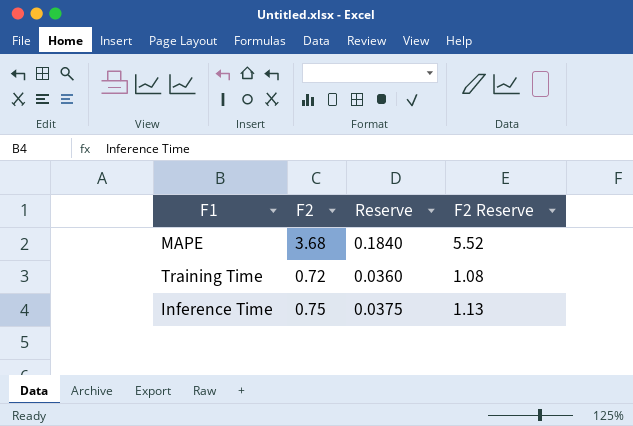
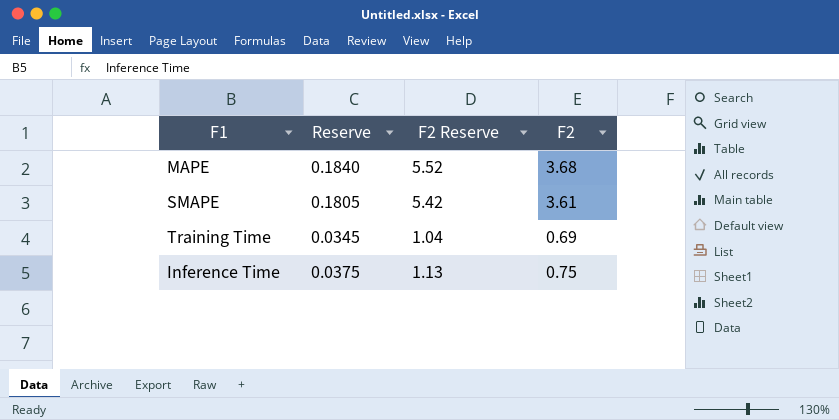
column F2 | position: 2 -> 4
row SMAPE: none -> 0.1805 | 5.42 | 3.61
Training Time | Reserve: 0.0360 -> 0.0345
Training Time | F2 Reserve: 1.08 -> 1.04
Training Time | F2: 0.72 -> 0.69

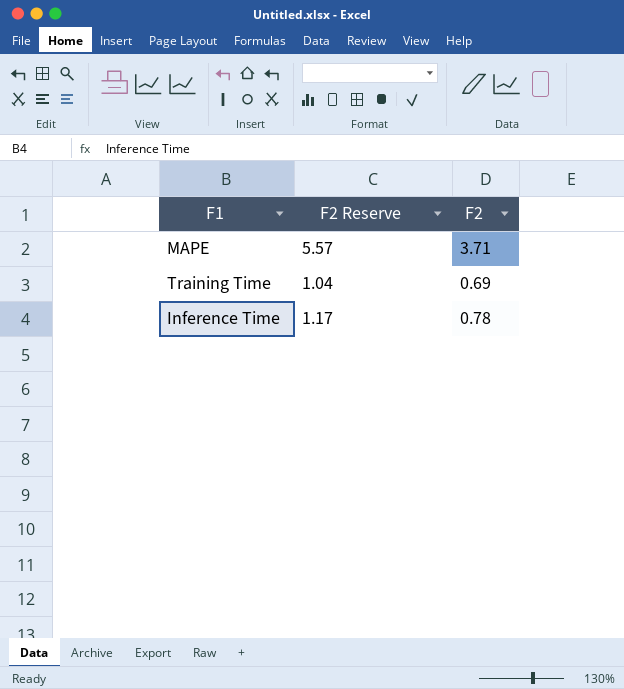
column Reserve | formula: [F2] * 0.05 -> none
row SMAPE: 0.1805 | 5.42 | 3.61 -> none
MAPE | F2 Reserve: 5.52 -> 5.57
MAPE | F2: 3.68 -> 3.71
Inference Time | F2 Reserve: 1.13 -> 1.17
Inference Time | F2: 0.75 -> 0.78

